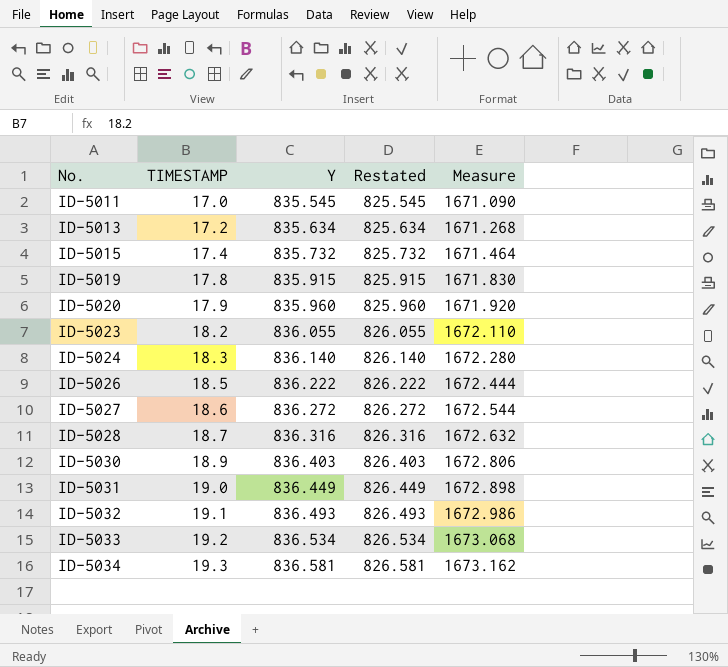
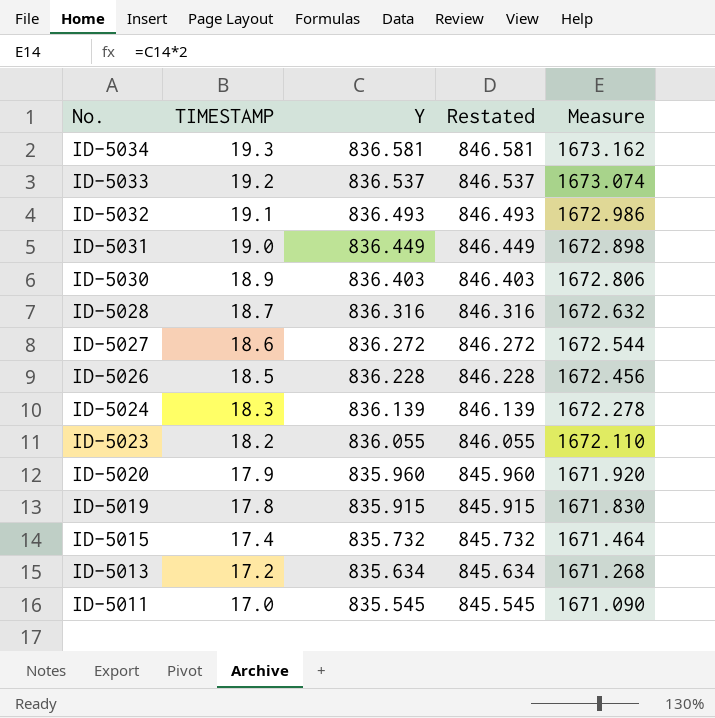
row order: No. ascending -> No. descending
column Restated | formula: [Y] - 10 -> [Y] + 10
ID-5033 | Y: 836.534 -> 836.537
ID-5033 | Measure: 1673.068 -> 1673.074
ID-5026 | Y: 836.222 -> 836.228
ID-5026 | Measure: 1672.444 -> 1672.456
ID-5024 | Y: 836.140 -> 836.139
ID-5024 | Measure: 1672.280 -> 1672.278

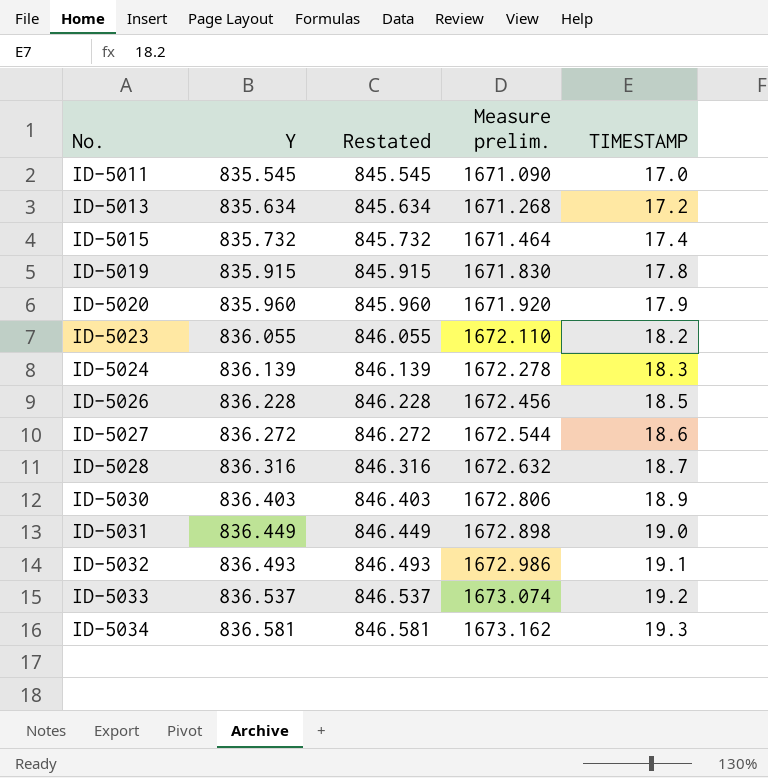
row order: No. descending -> No. ascending
column name: Measure -> Measure prelim.
column TIMESTAMP | position: 2 -> 5

